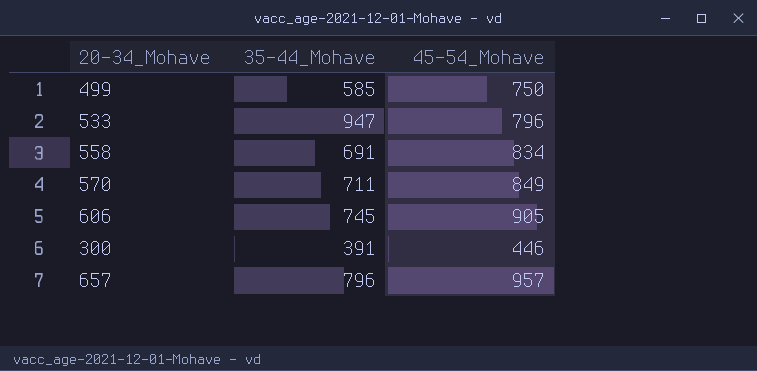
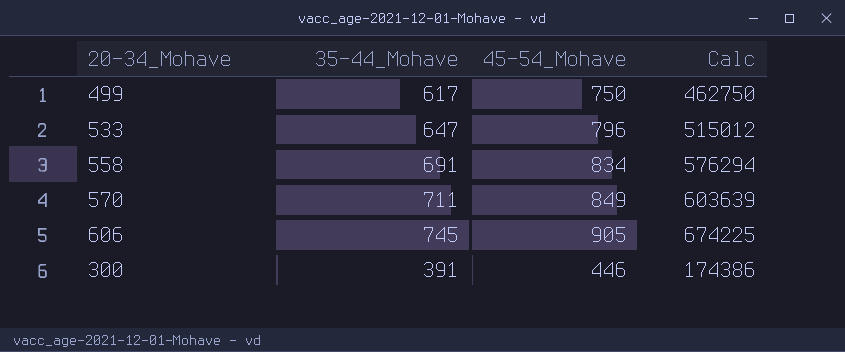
column Calc | formula: none -> [35-44_Mohave] * [45-54_Mohave]
row 657: 796 | 957 -> none
499 | 35-44_Mohave: 585 -> 617
533 | 35-44_Mohave: 947 -> 647

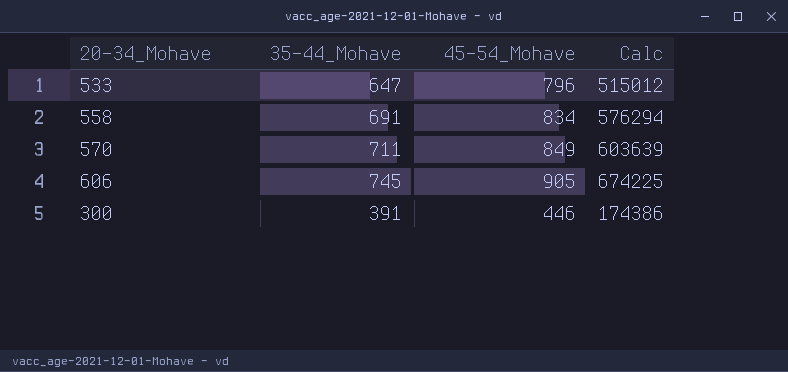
row 499: 617 | 750 | 462750 -> none

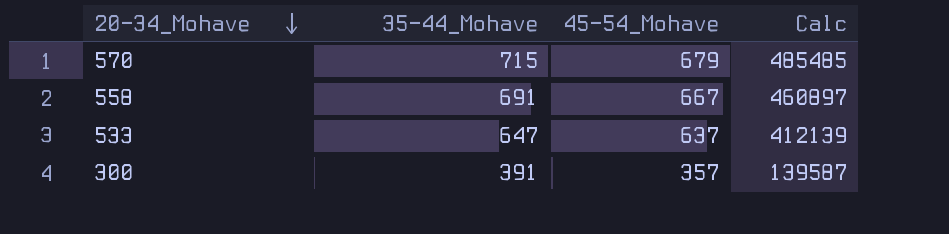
row order: none -> 20-34_Mohave descending
row 606: 745 | 905 | 674225 -> none
570 | 35-44_Mohave: 711 -> 715
570 | 45-54_Mohave: 849 -> 679
570 | Calc: 603639 -> 485485
558 | 45-54_Mohave: 834 -> 667
558 | Calc: 576294 -> 460897
533 | 45-54_Mohave: 796 -> 637
533 | Calc: 515012 -> 412139
300 | 45-54_Mohave: 446 -> 357
300 | Calc: 174386 -> 139587

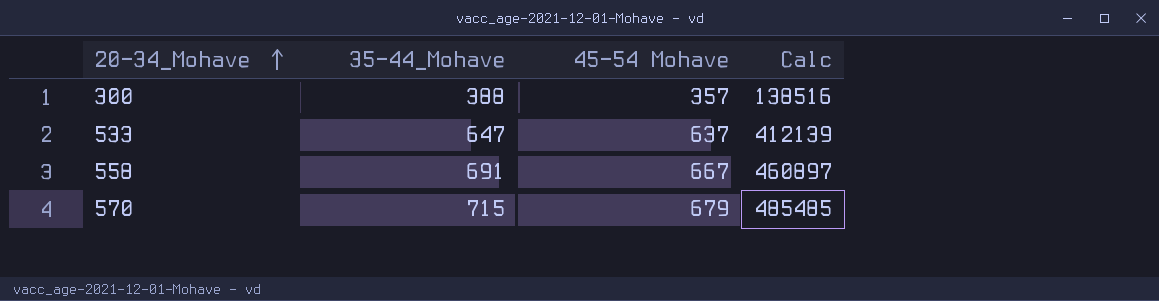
row order: 20-34_Mohave descending -> 20-34_Mohave ascending
column name: 45-54_Mohave -> 45-54 Mohave
300 | 35-44_Mohave: 391 -> 388
300 | Calc: 139587 -> 138516

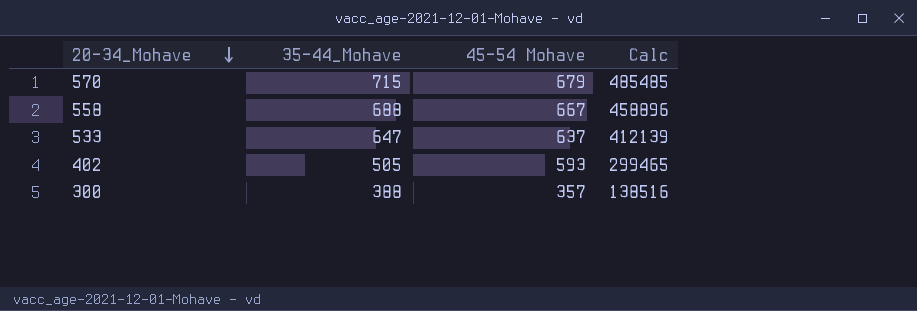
row order: 20-34_Mohave ascending -> 20-34_Mohave descending
558 | 35-44_Mohave: 691 -> 688
558 | Calc: 460897 -> 458896
row 402: none -> 505 | 593 | 299465

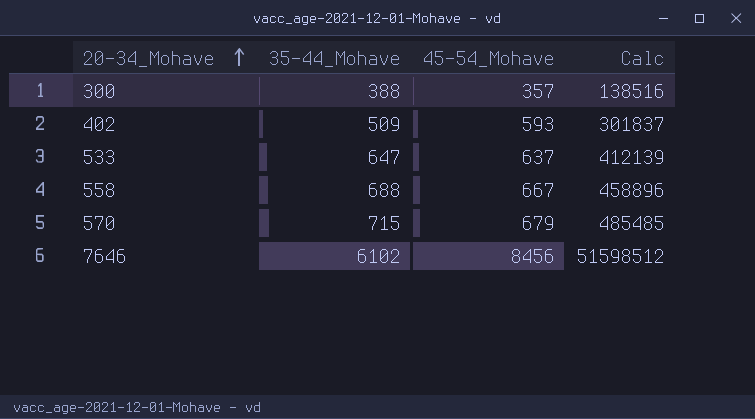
row order: 20-34_Mohave descending -> 20-34_Mohave ascending
column name: 45-54 Mohave -> 45-54_Mohave
402 | 35-44_Mohave: 505 -> 509
402 | Calc: 299465 -> 301837
row 7646: none -> 6102 | 8456 | 51598512

